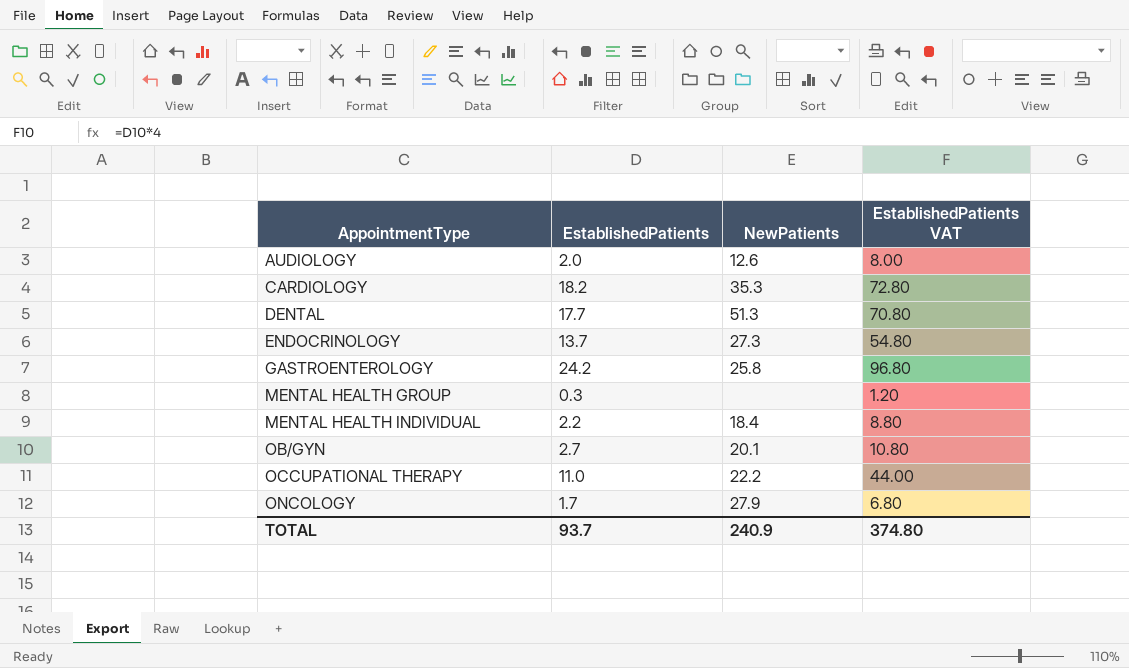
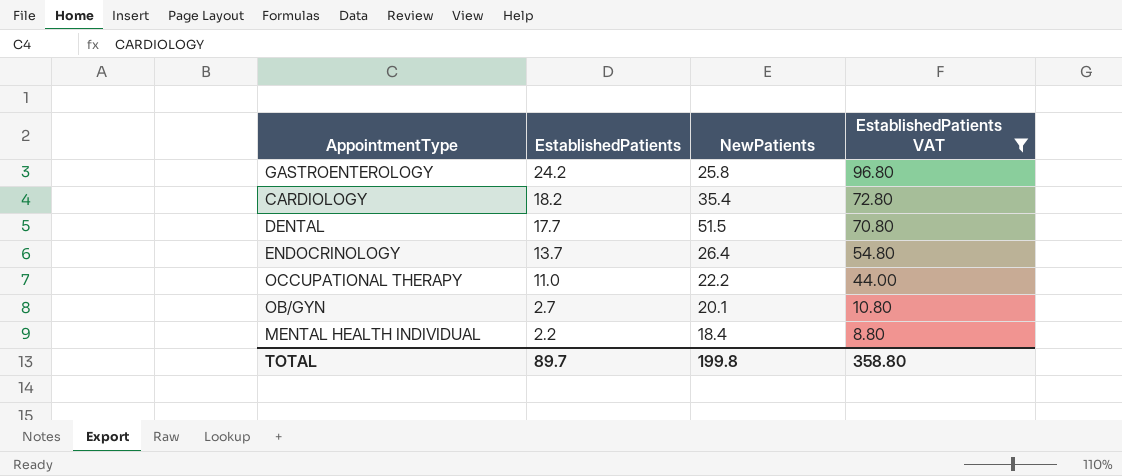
filter: none -> EstablishedPatients VAT >= 8.80
row order: AppointmentType ascending -> EstablishedPatients descending
CARDIOLOGY | NewPatients: 35.3 -> 35.4
DENTAL | NewPatients: 51.3 -> 51.5
ENDOCRINOLOGY | NewPatients: 27.3 -> 26.4
TOTAL | EstablishedPatients: 93.7 -> 89.7
TOTAL | NewPatients: 240.9 -> 199.8
TOTAL | EstablishedPatients VAT: 374.80 -> 358.80

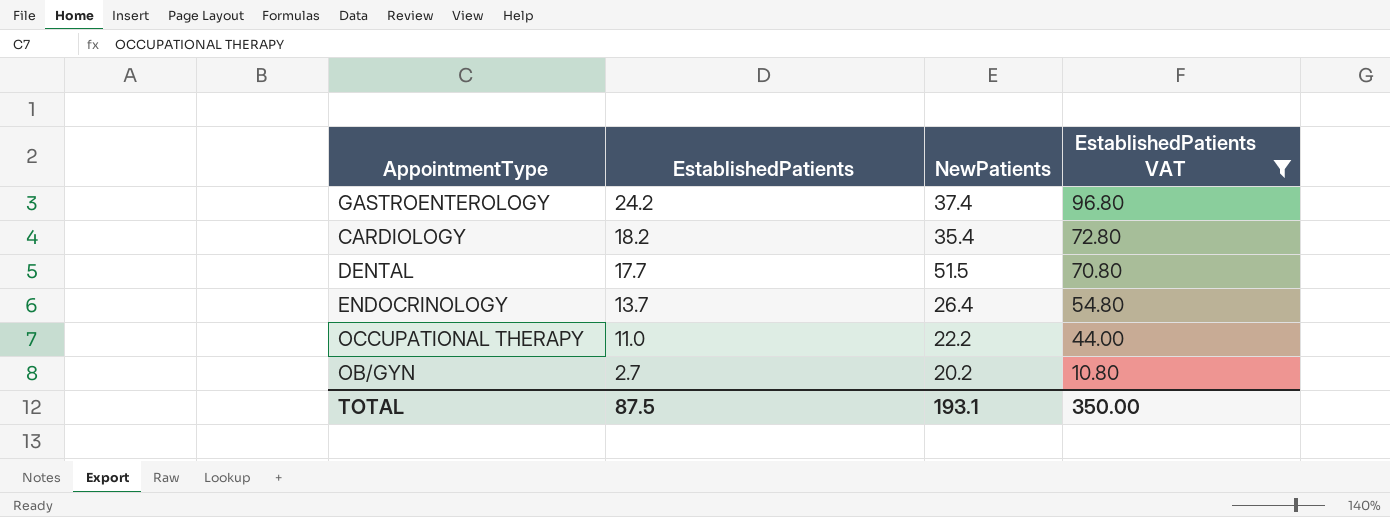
row MENTAL HEALTH INDIVIDUAL: 2.2 | 18.4 | 8.80 -> none
GASTROENTEROLOGY | NewPatients: 25.8 -> 37.4
OB/GYN | NewPatients: 20.1 -> 20.2
TOTAL | EstablishedPatients: 89.7 -> 87.5
TOTAL | NewPatients: 199.8 -> 193.1
TOTAL | EstablishedPatients VAT: 358.80 -> 350.00

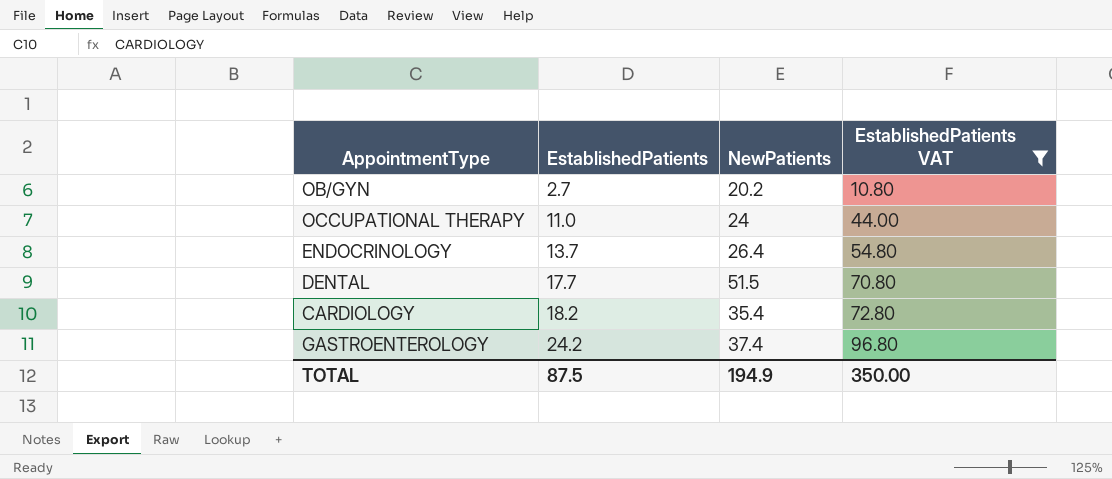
row order: EstablishedPatients descending -> EstablishedPatients ascending
OCCUPATIONAL THERAPY | NewPatients: 22.2 -> 24
TOTAL | NewPatients: 193.1 -> 194.9

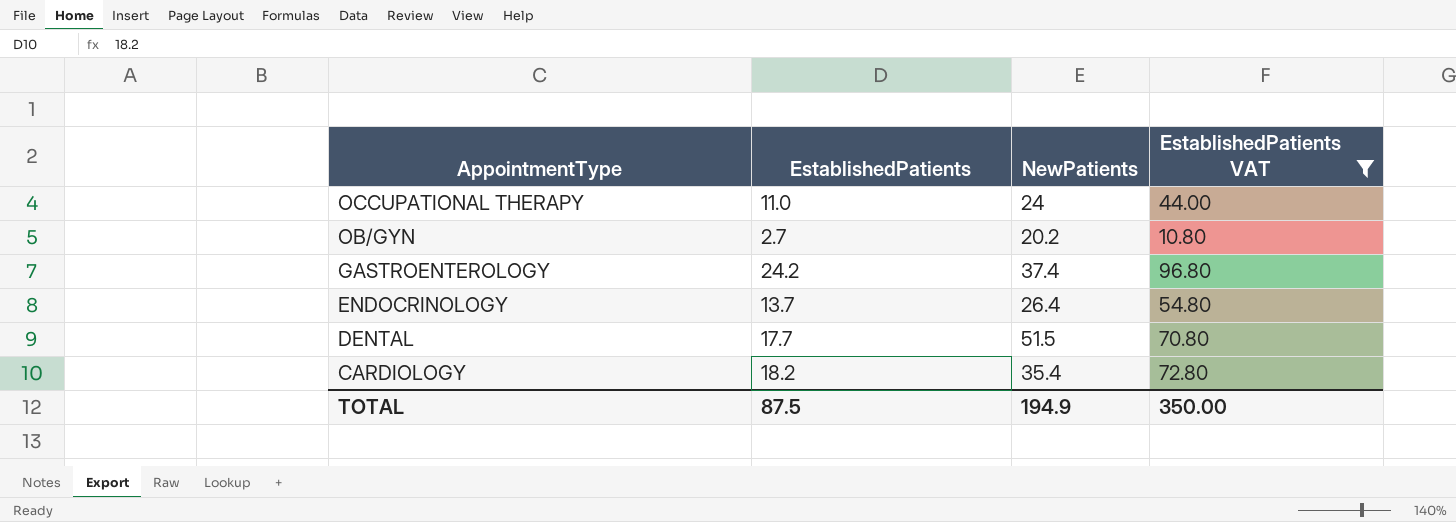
row order: EstablishedPatients ascending -> AppointmentType descending

